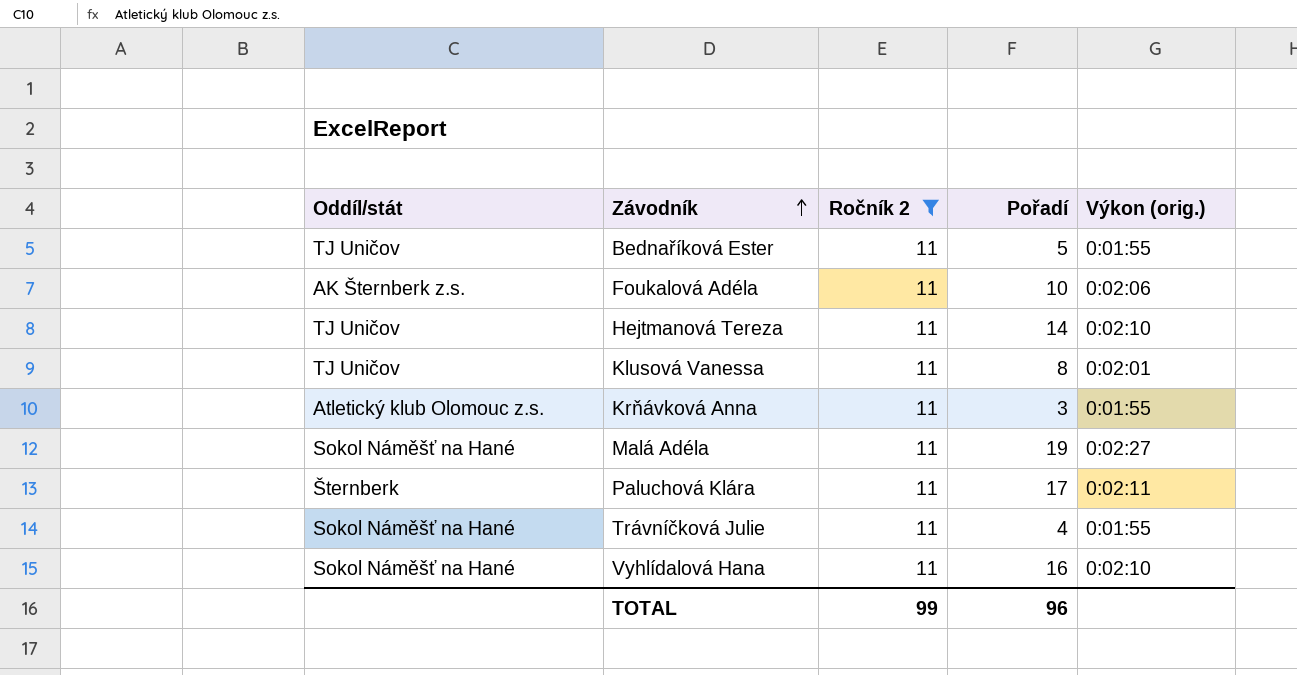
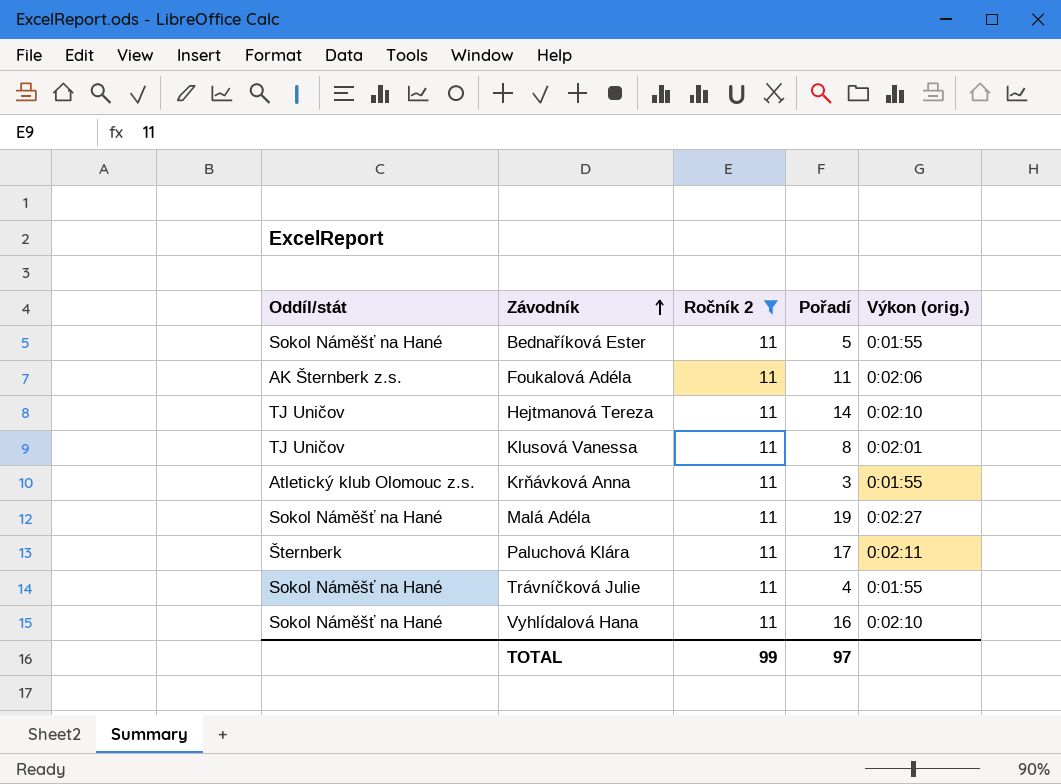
Bednaříková Ester | Oddíl/stát: TJ Uničov -> Sokol Náměšť na Hané
Foukalová Adéla | Pořadí: 10 -> 11
TOTAL | Pořadí: 96 -> 97

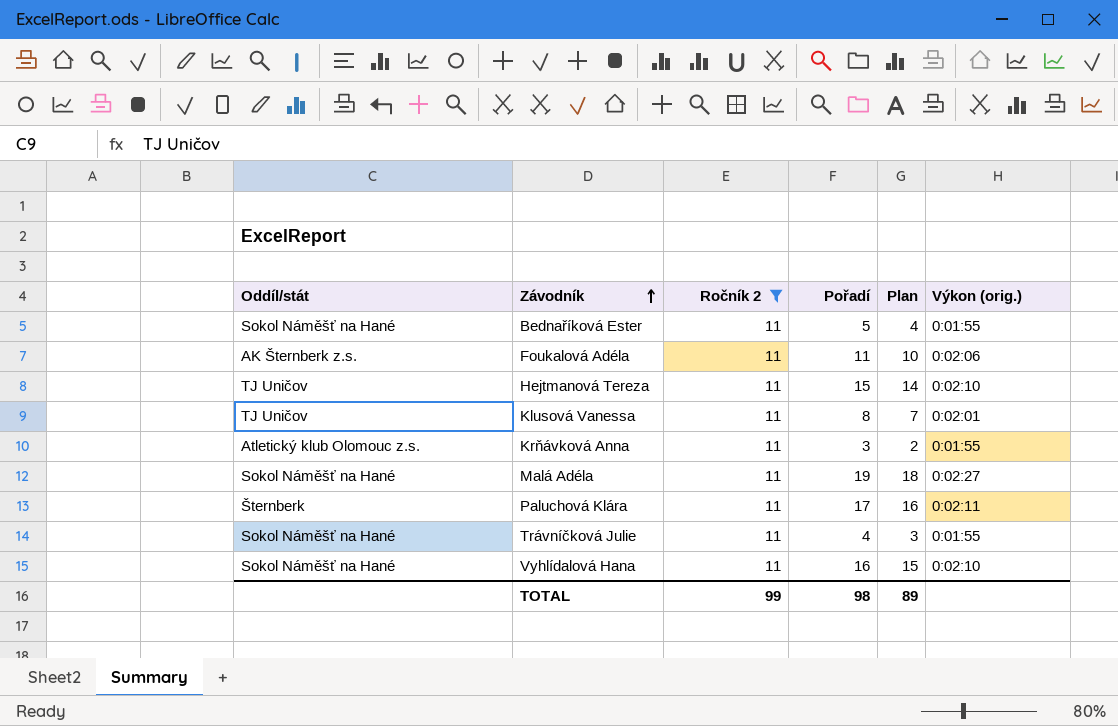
column Plan | formula: none -> [Pořadí] - 1
Hejtmanová Tereza | Pořadí: 14 -> 15
TOTAL | Pořadí: 97 -> 98

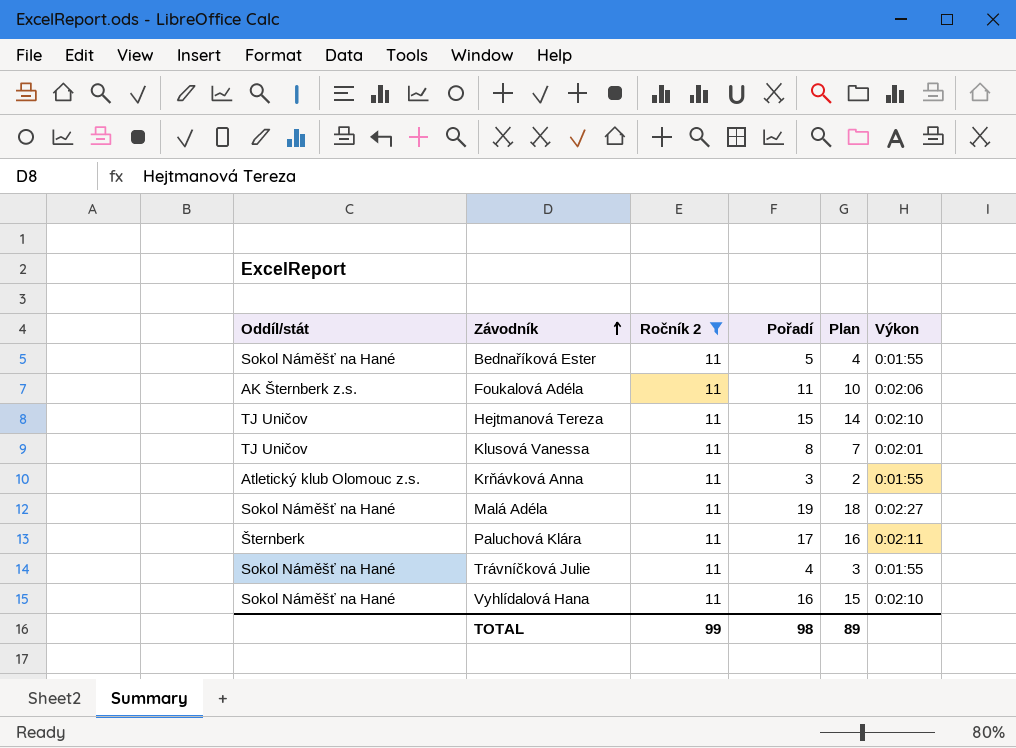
column name: Výkon (orig.) -> Výkon

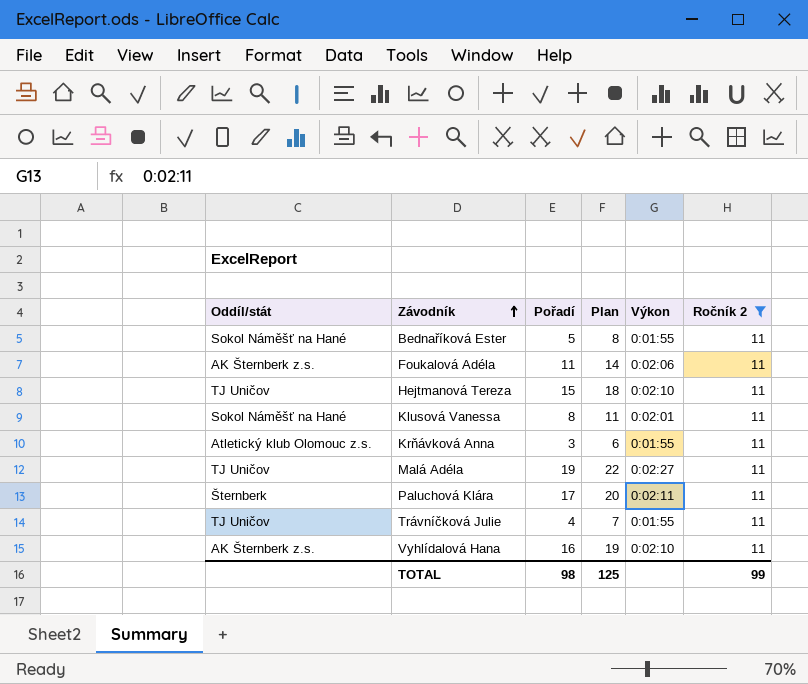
column Plan | formula: [Pořadí] - 1 -> [Pořadí] + 3
column Ročník 2 | position: 3 -> 6
Klusová Vanessa | Oddíl/stát: TJ Uničov -> Sokol Náměšť na Hané
Malá Adéla | Oddíl/stát: Sokol Náměšť na Hané -> TJ Uničov
Trávníčková Julie | Oddíl/stát: Sokol Náměšť na Hané -> TJ Uničov
Vyhlídalová Hana | Oddíl/stát: Sokol Náměšť na Hané -> AK Šternberk z.s.
TOTAL | Plan: 89 -> 125

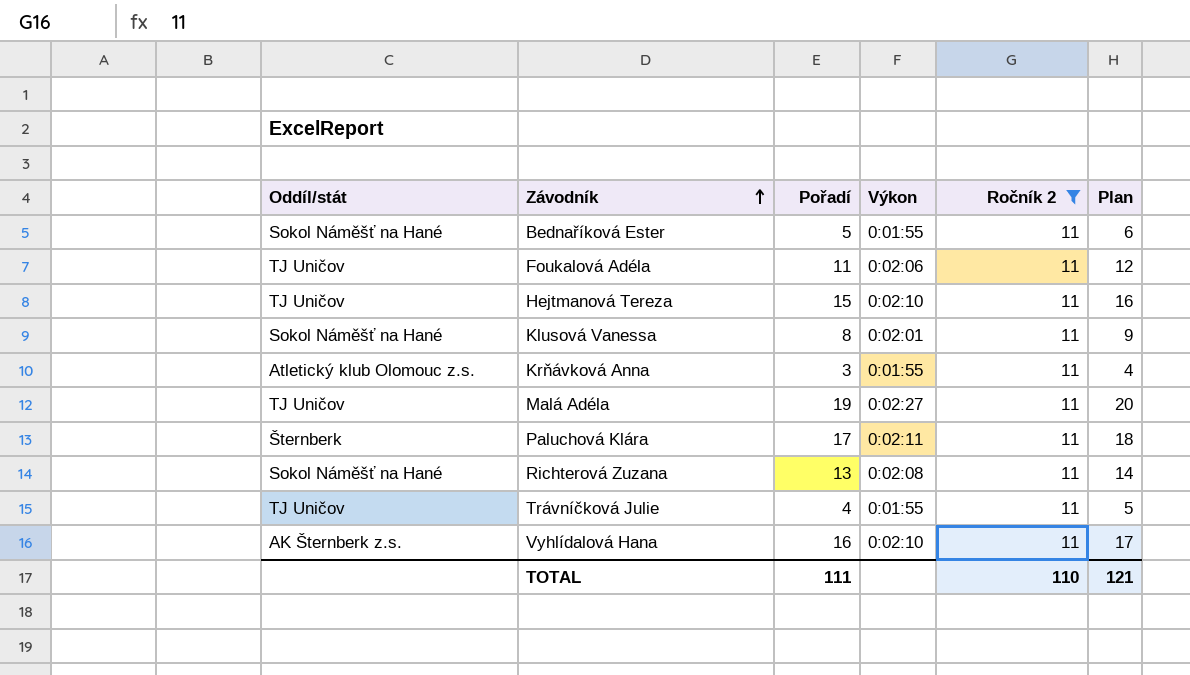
column Plan | formula: [Pořadí] + 3 -> [Pořadí] + 1
column Plan | position: 4 -> 6
Foukalová Adéla | Oddíl/stát: AK Šternberk z.s. -> TJ Uničov
row Richterová Zuzana: none -> Sokol Náměšť na Hané | 13 | 0:02:08 | 11 | 14
TOTAL | Pořadí: 98 -> 111
TOTAL | Ročník 2: 99 -> 110
TOTAL | Plan: 125 -> 121

